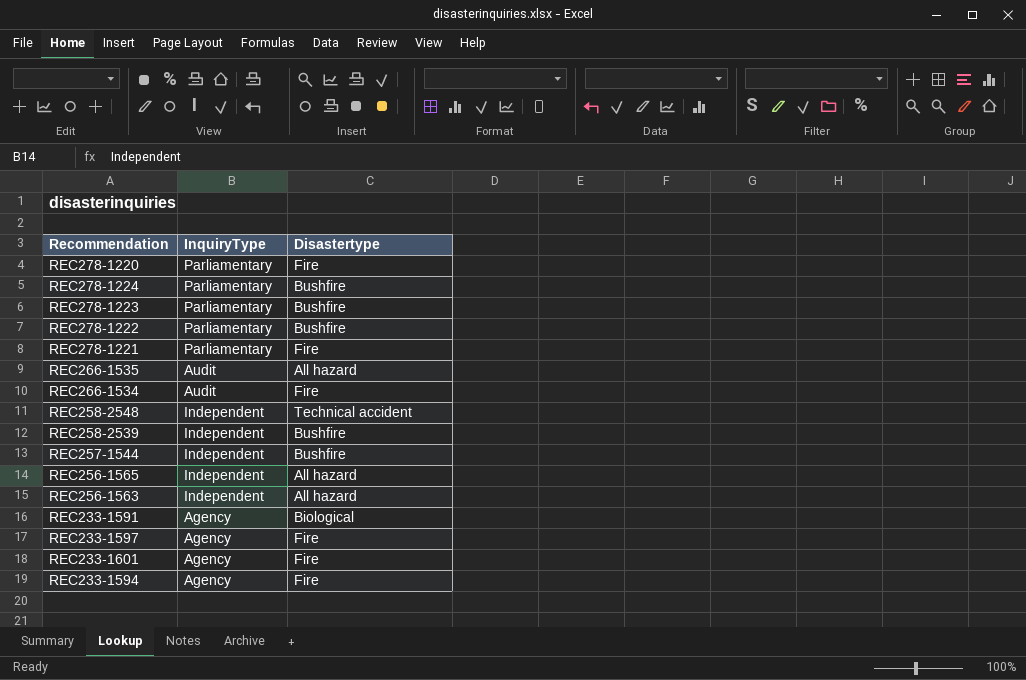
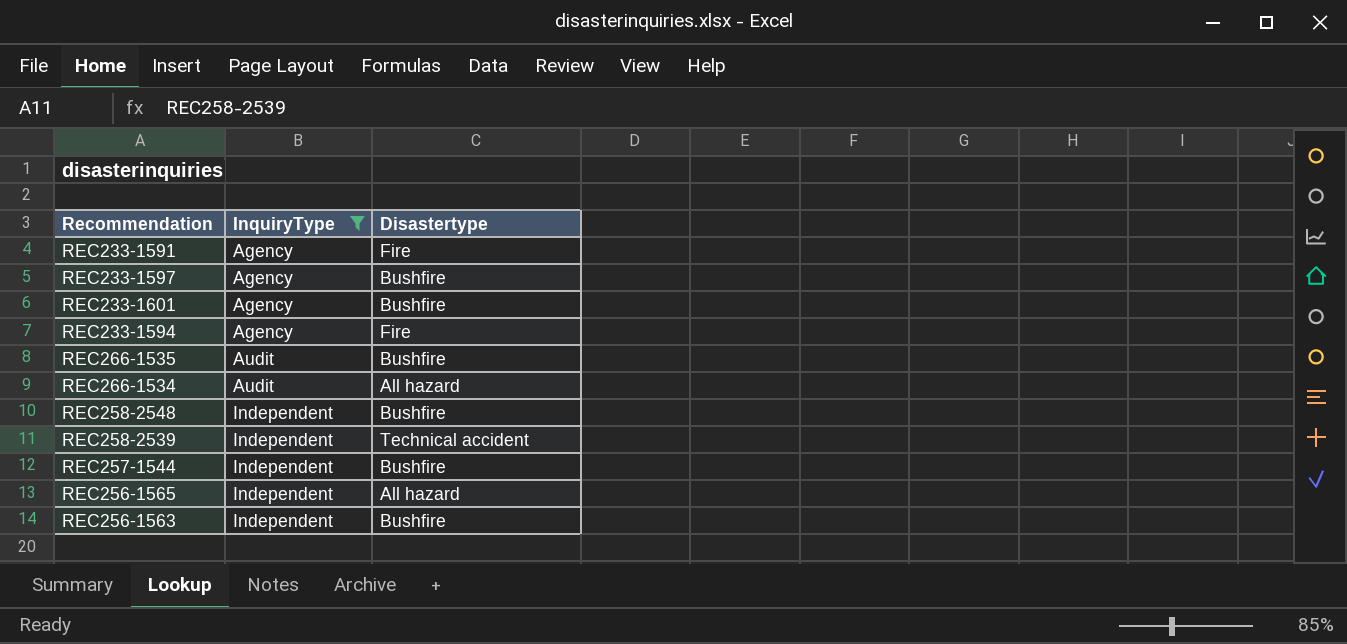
filter: none -> InquiryType != Parliamentary
row order: none -> InquiryType ascending
REC233-1591 | Disastertype: Biological -> Fire
REC233-1597 | Disastertype: Fire -> Bushfire
REC233-1601 | Disastertype: Fire -> Bushfire
REC266-1535 | Disastertype: All hazard -> Bushfire
REC266-1534 | Disastertype: Fire -> All hazard
REC258-2548 | Disastertype: Technical accident -> Bushfire
REC258-2539 | Disastertype: Bushfire -> Technical accident
REC256-1563 | Disastertype: All hazard -> Bushfire

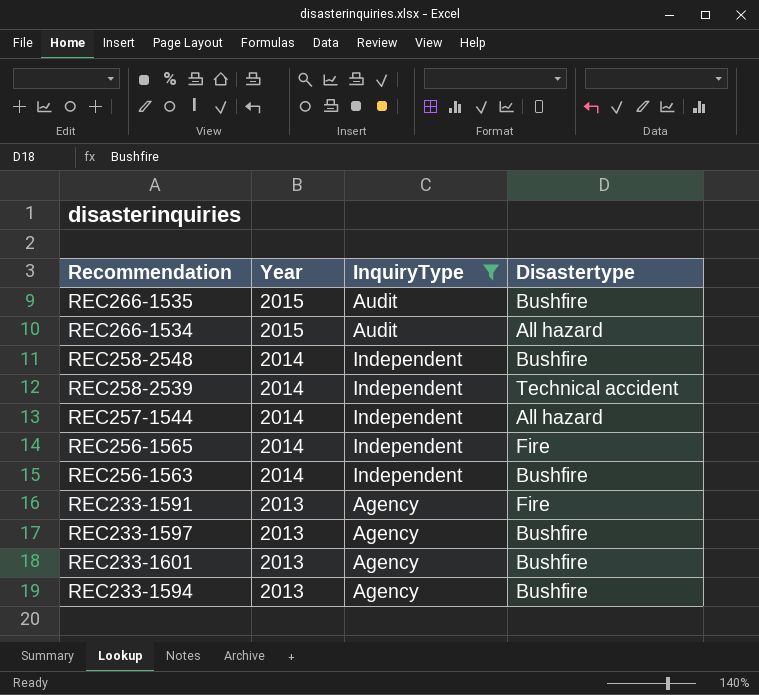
row order: InquiryType ascending -> Year descending
column Year | position: none -> 2
REC257-1544 | Disastertype: Bushfire -> All hazard
REC256-1565 | Disastertype: All hazard -> Fire
REC233-1594 | Disastertype: Fire -> Bushfire

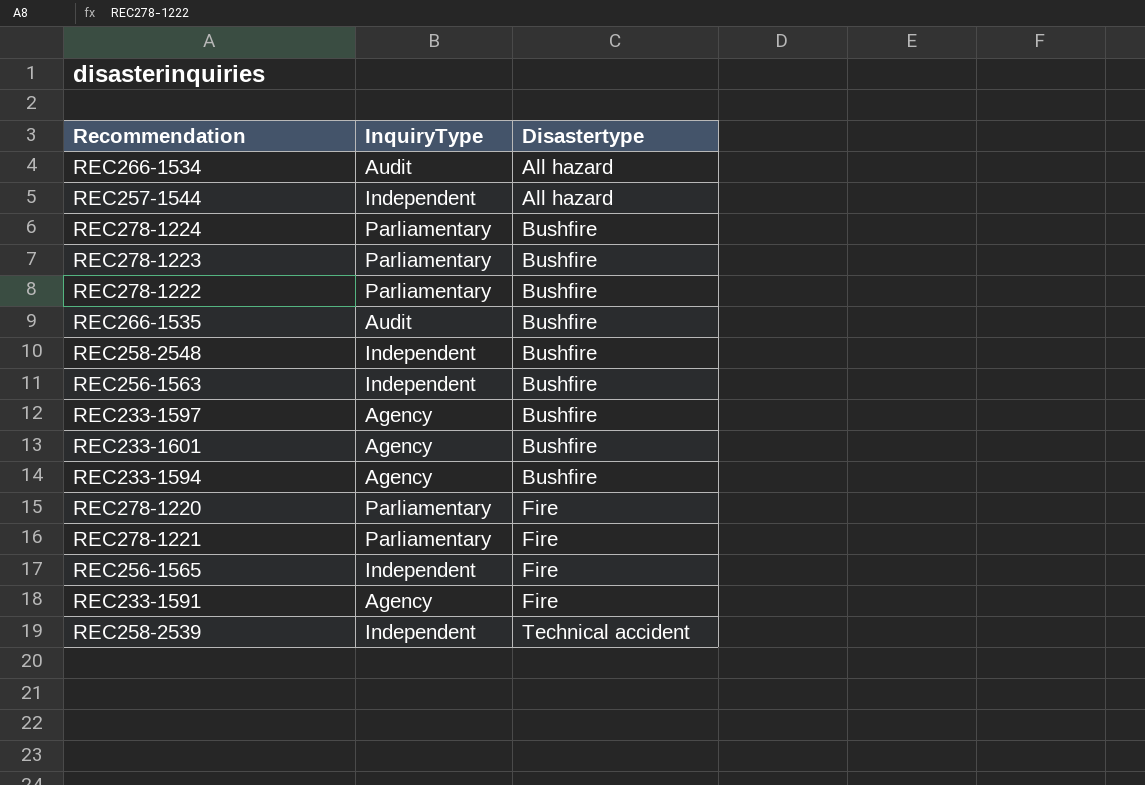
filter: InquiryType != Parliamentary -> none
row order: Year descending -> Disastertype ascending
column Year | position: 2 -> none

